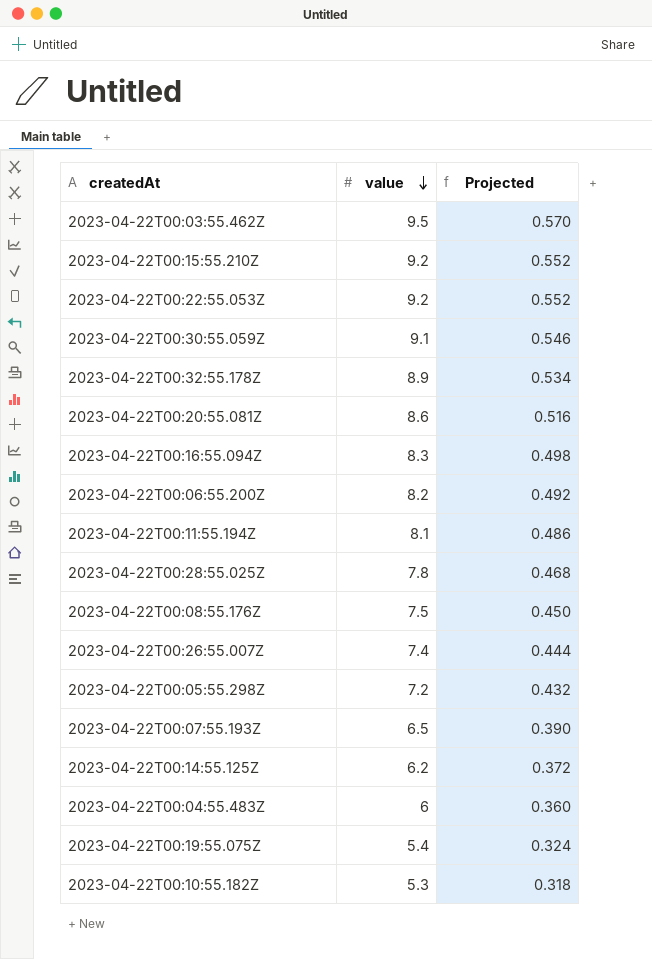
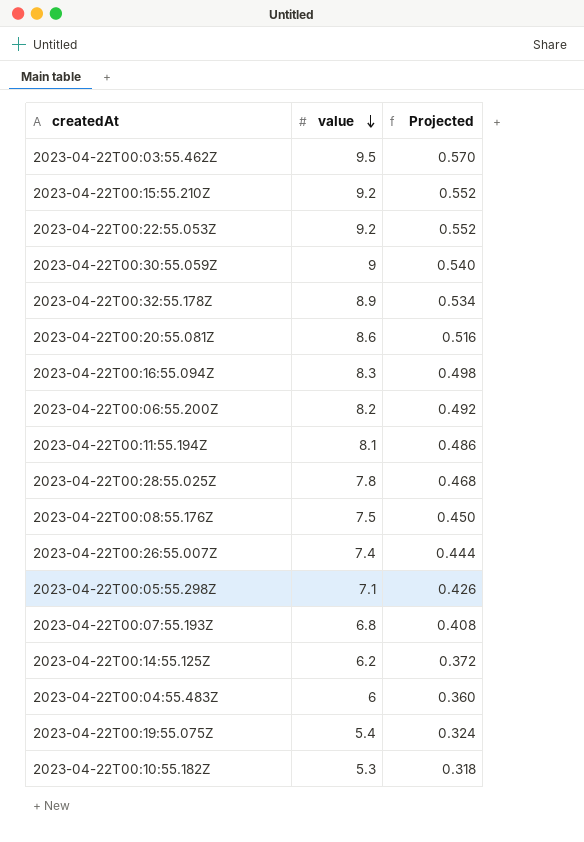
2023-04-22T00:30:55.059Z | value: 9.1 -> 9
2023-04-22T00:30:55.059Z | Projected: 0.546 -> 0.540
2023-04-22T00:05:55.298Z | value: 7.2 -> 7.1
2023-04-22T00:05:55.298Z | Projected: 0.432 -> 0.426
2023-04-22T00:07:55.193Z | value: 6.5 -> 6.8
2023-04-22T00:07:55.193Z | Projected: 0.390 -> 0.408

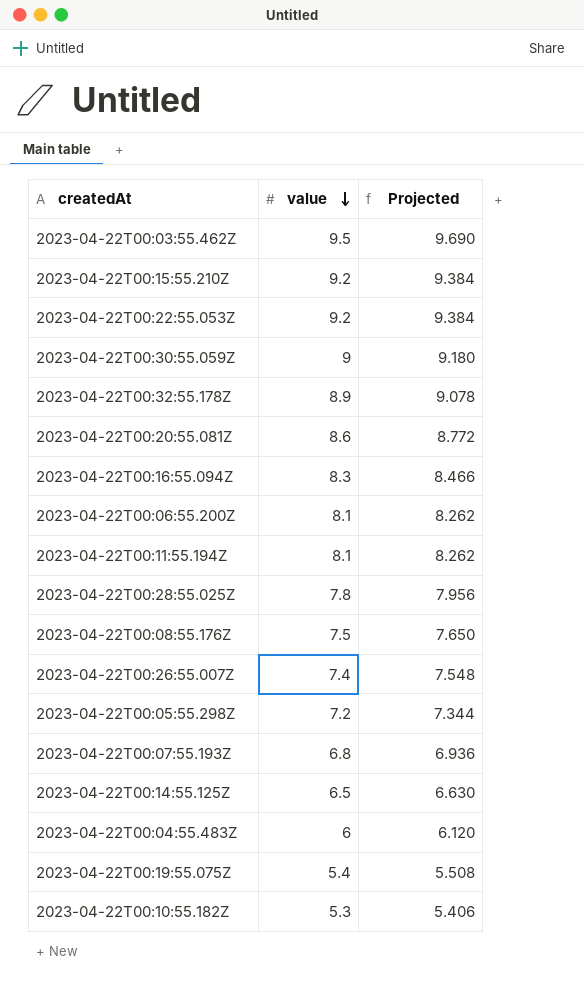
column Projected | formula: [value] * 0.06 -> [value] * 1.02
2023-04-22T00:06:55.200Z | value: 8.2 -> 8.1
2023-04-22T00:05:55.298Z | value: 7.1 -> 7.2
2023-04-22T00:14:55.125Z | value: 6.2 -> 6.5

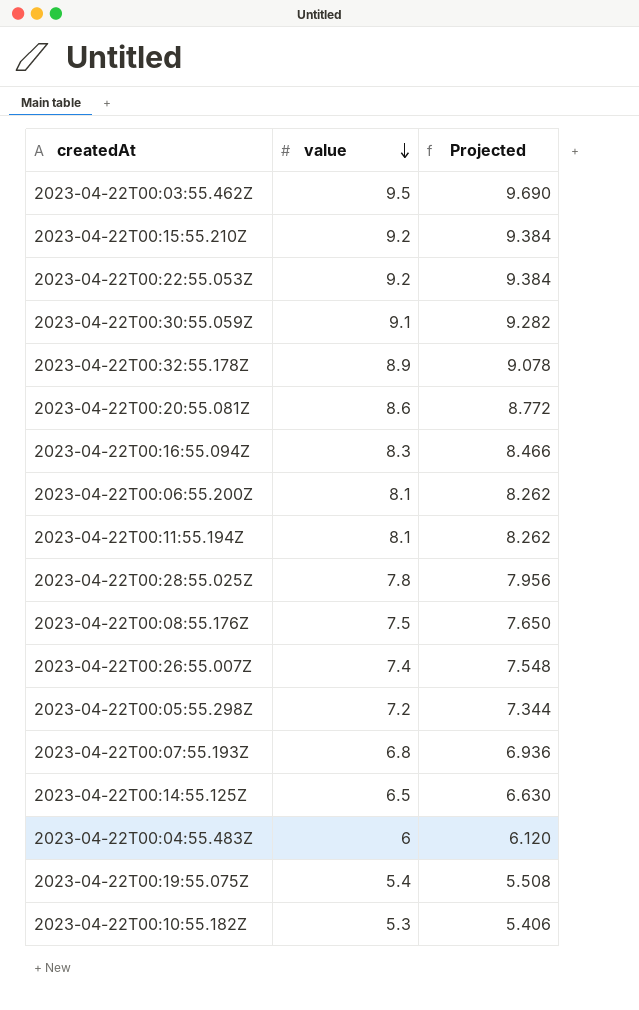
2023-04-22T00:30:55.059Z | value: 9 -> 9.1
2023-04-22T00:30:55.059Z | Projected: 9.180 -> 9.282

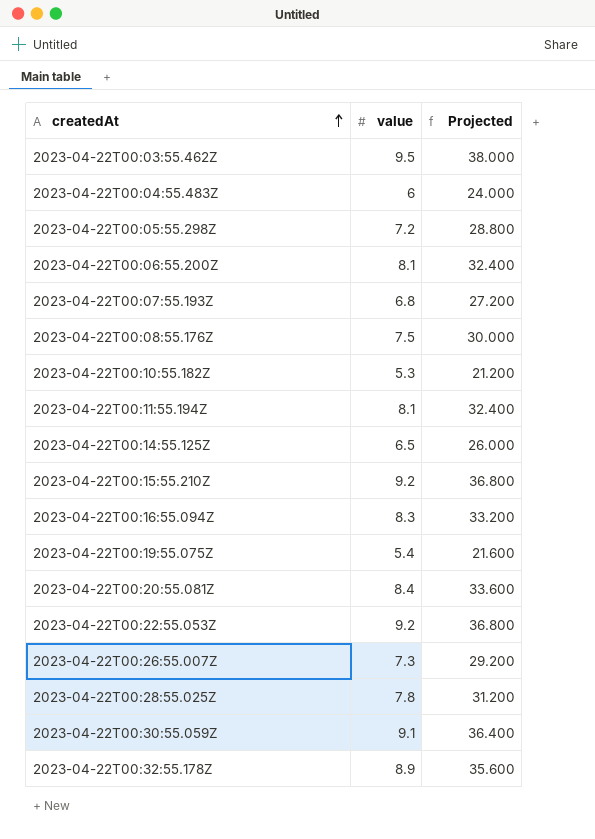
row order: value descending -> createdAt ascending
column Projected | formula: [value] * 1.02 -> [value] * 4
2023-04-22T00:20:55.081Z | value: 8.6 -> 8.4
2023-04-22T00:26:55.007Z | value: 7.4 -> 7.3

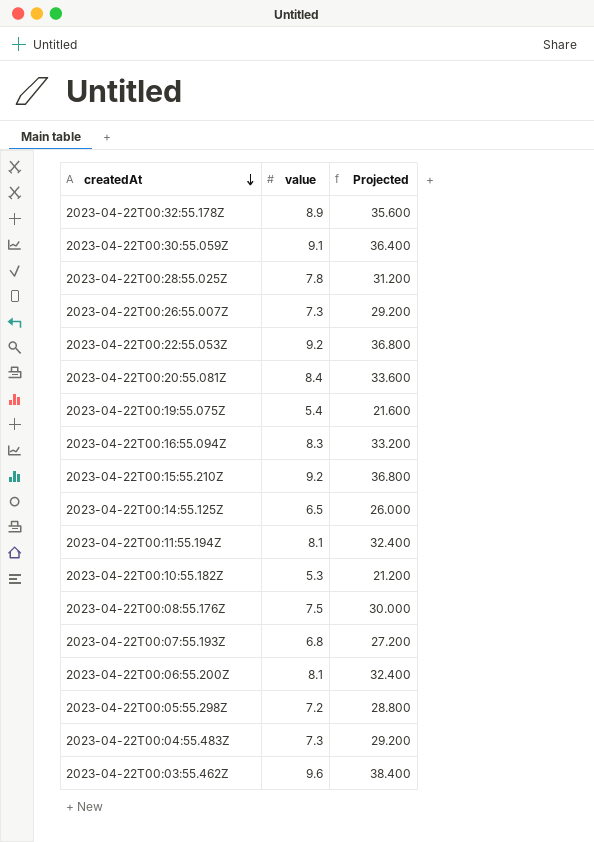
row order: createdAt ascending -> createdAt descending
2023-04-22T00:04:55.483Z | value: 6 -> 7.3
2023-04-22T00:04:55.483Z | Projected: 24.000 -> 29.200
2023-04-22T00:03:55.462Z | value: 9.5 -> 9.6
2023-04-22T00:03:55.462Z | Projected: 38.000 -> 38.400

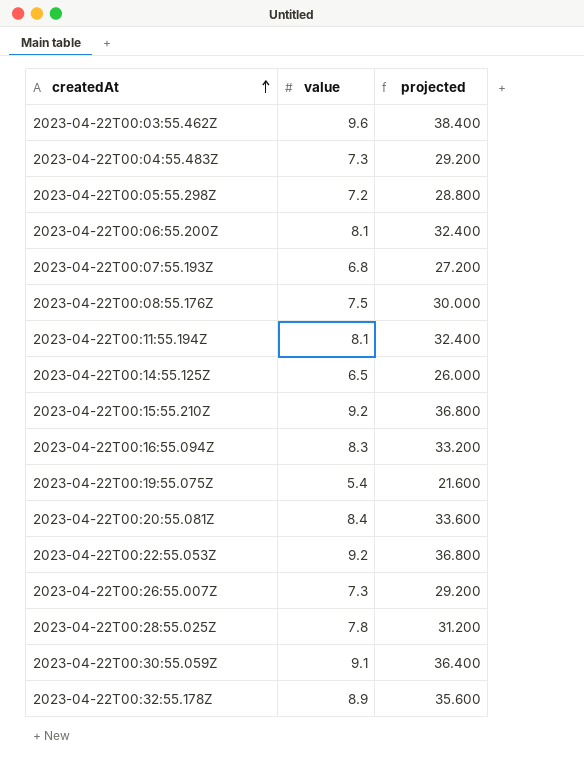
row order: createdAt descending -> createdAt ascending
column name: Projected -> projected
row 2023-04-22T00:10:55.182Z: 5.3 | 21.200 -> none

